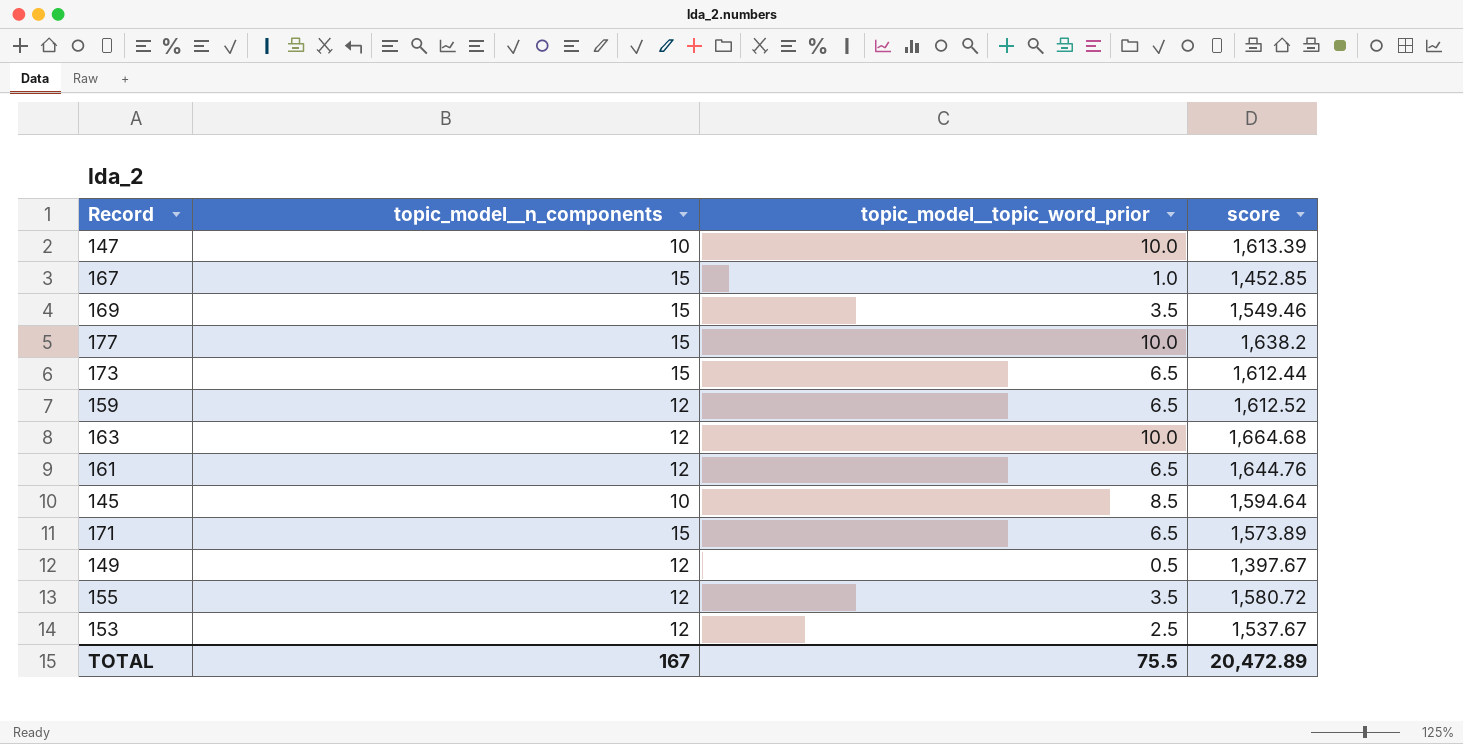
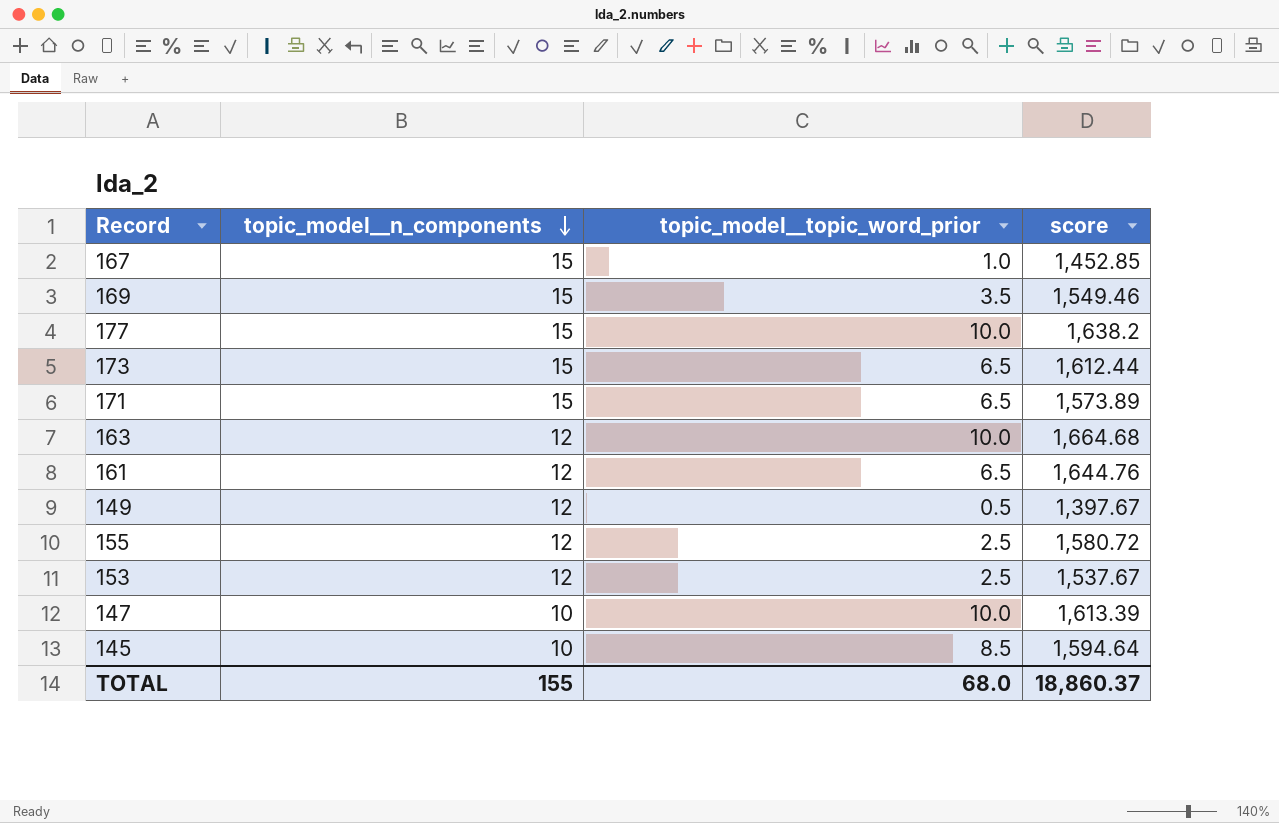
row order: none -> topic_model__n_components descending
row 159: 12 | 6.5 | 1,612.52 -> none
155 | topic_model__topic_word_prior: 3.5 -> 2.5
TOTAL | topic_model__n_components: 167 -> 155
TOTAL | topic_model__topic_word_prior: 75.5 -> 68.0
TOTAL | score: 20,472.89 -> 18,860.37

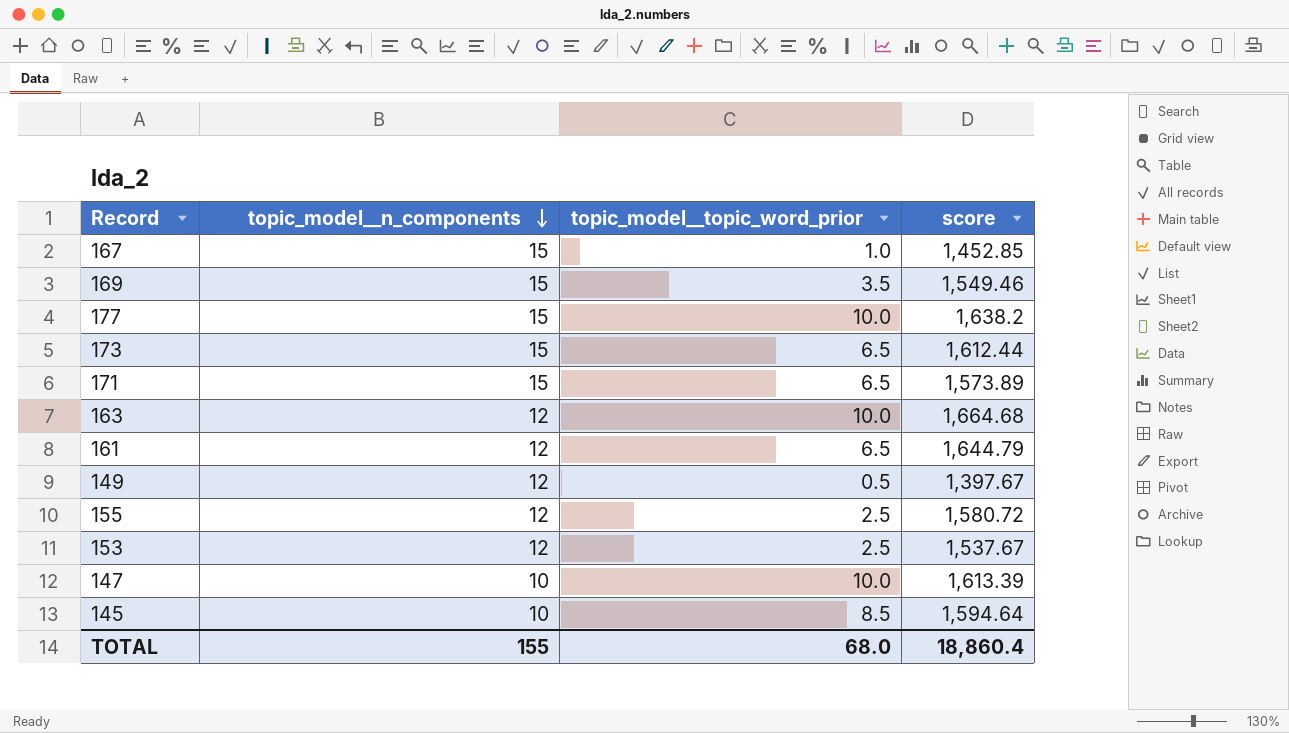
161 | score: 1,644.76 -> 1,644.79
TOTAL | score: 18,860.37 -> 18,860.4

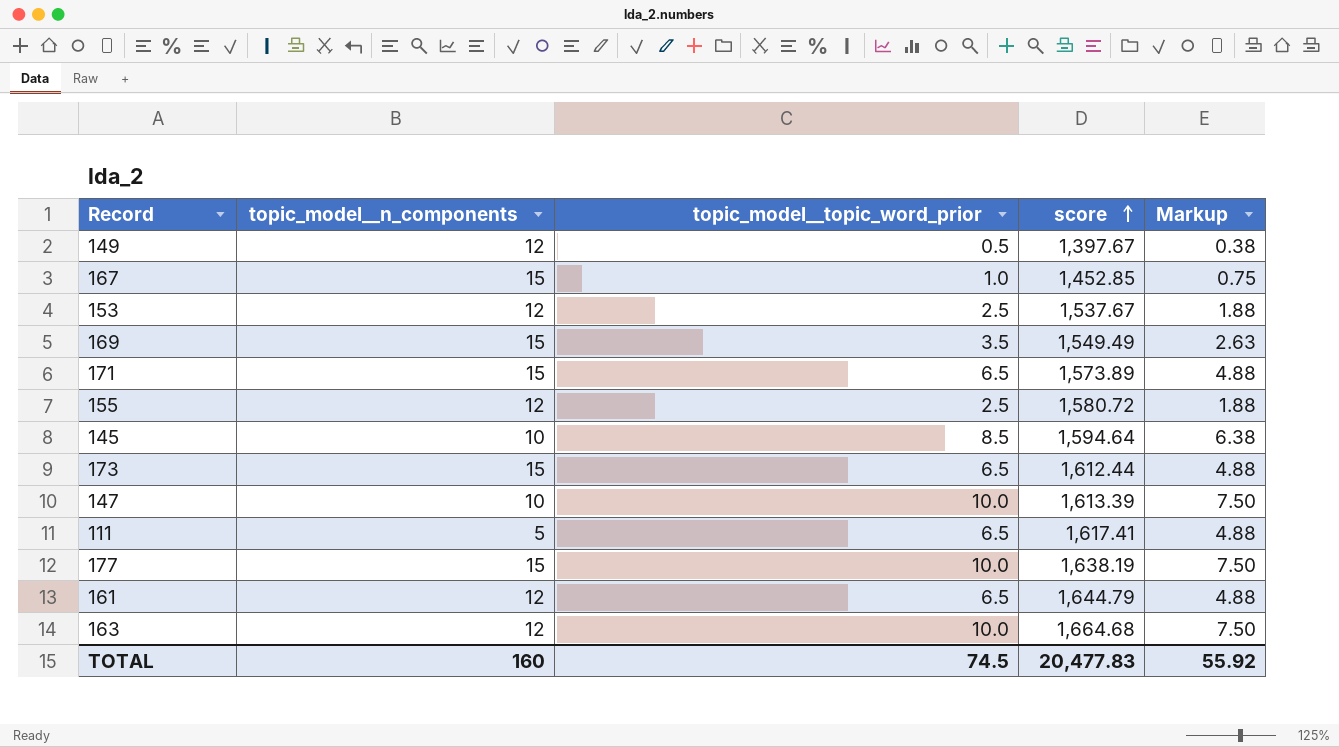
row order: topic_model__n_components descending -> score ascending
column Markup | formula: none -> [topic_model__topic_word_prior] * 0.75
169 | score: 1,549.46 -> 1,549.49
row 111: none -> 5 | 6.5 | 1,617.41 | 4.88
177 | score: 1,638.2 -> 1,638.19
TOTAL | topic_model__n_components: 155 -> 160
TOTAL | topic_model__topic_word_prior: 68.0 -> 74.5
TOTAL | score: 18,860.4 -> 20,477.83

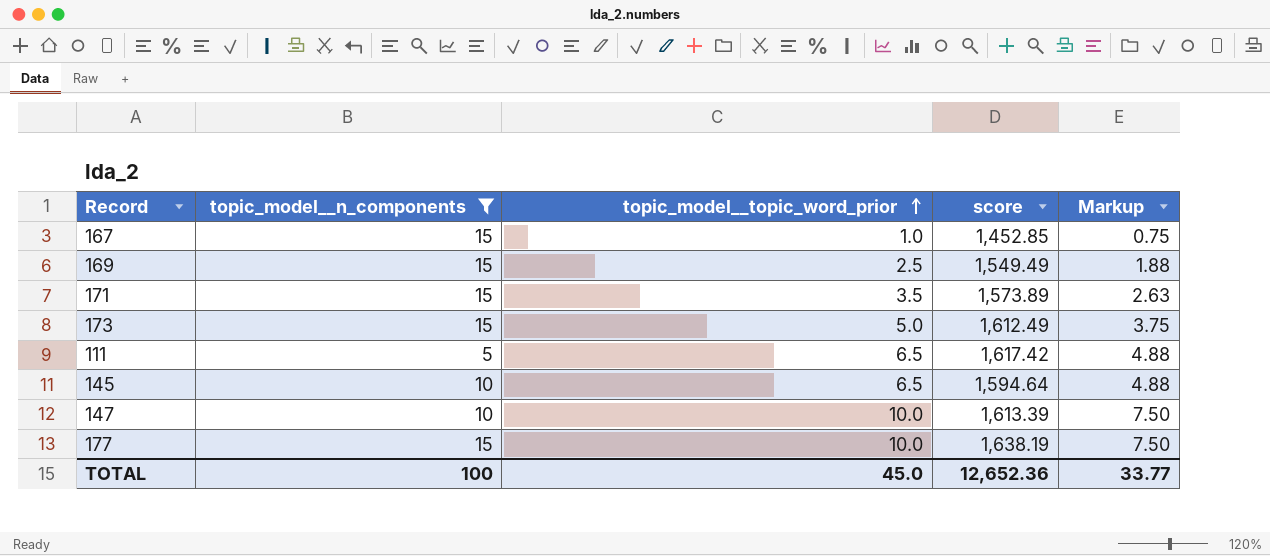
filter: none -> topic_model__n_components != 12
row order: score ascending -> topic_model__topic_word_prior ascending
169 | topic_model__topic_word_prior: 3.5 -> 2.5
169 | Markup: 2.63 -> 1.88
171 | topic_model__topic_word_prior: 6.5 -> 3.5
171 | Markup: 4.88 -> 2.63
173 | topic_model__topic_word_prior: 6.5 -> 5.0
173 | score: 1,612.44 -> 1,612.49
173 | Markup: 4.88 -> 3.75
111 | score: 1,617.41 -> 1,617.42
145 | topic_model__topic_word_prior: 8.5 -> 6.5
145 | Markup: 6.38 -> 4.88
TOTAL | topic_model__n_components: 160 -> 100
TOTAL | topic_model__topic_word_prior: 74.5 -> 45.0
TOTAL | score: 20,477.83 -> 12,652.36
TOTAL | Markup: 55.92 -> 33.77

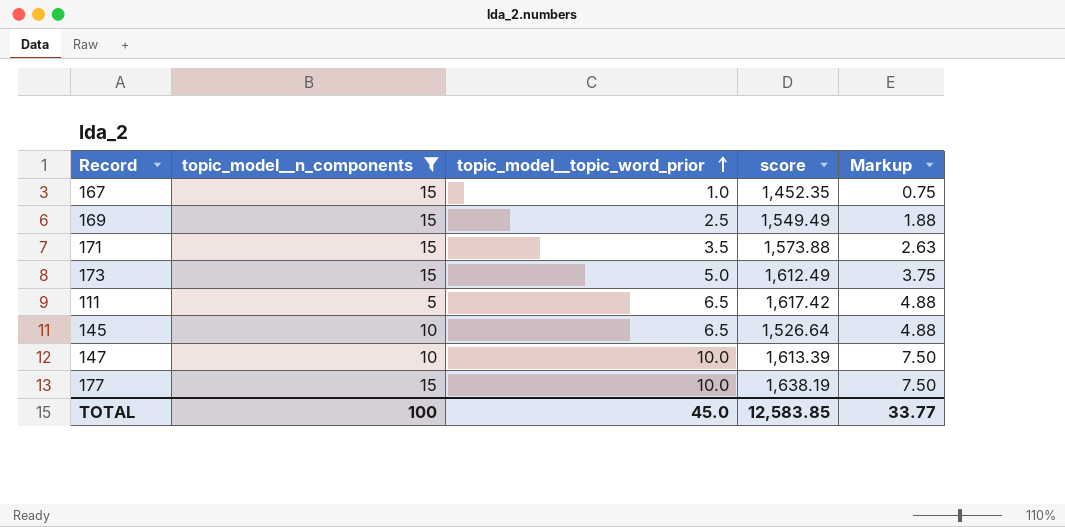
167 | score: 1,452.85 -> 1,452.35
171 | score: 1,573.89 -> 1,573.88
145 | score: 1,594.64 -> 1,526.64
TOTAL | score: 12,652.36 -> 12,583.85

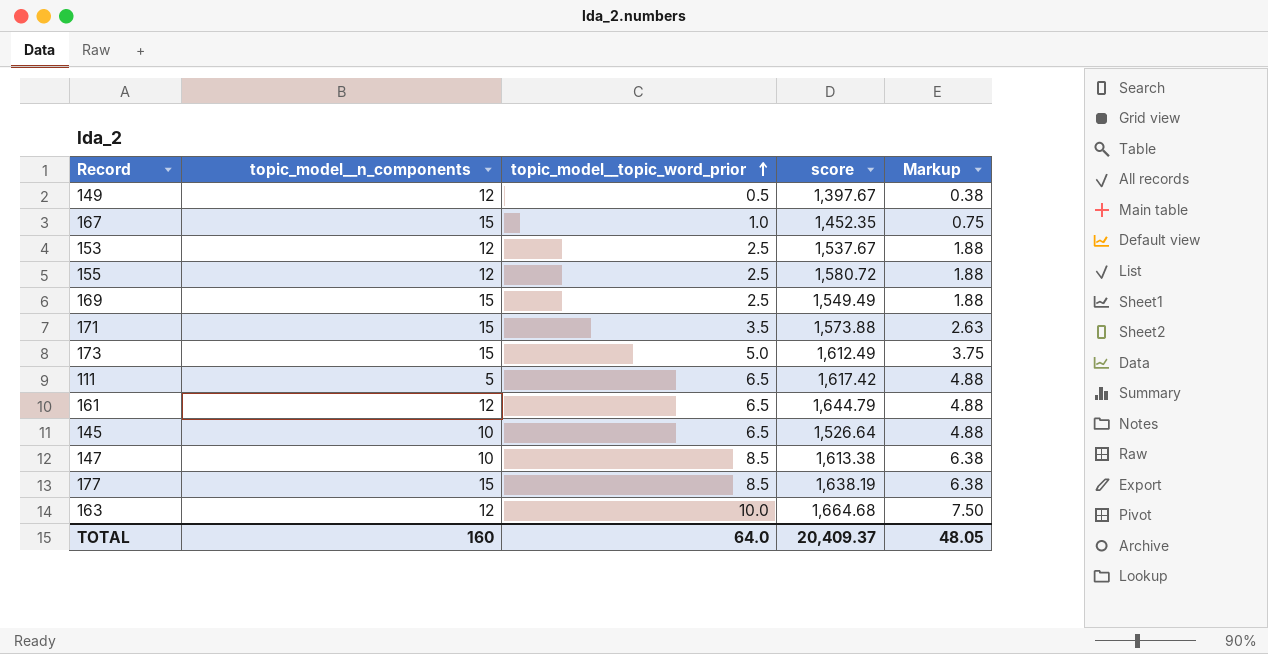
filter: topic_model__n_components != 12 -> none
147 | topic_model__topic_word_prior: 10.0 -> 8.5
147 | score: 1,613.39 -> 1,613.38
147 | Markup: 7.50 -> 6.38
177 | topic_model__topic_word_prior: 10.0 -> 8.5
177 | Markup: 7.50 -> 6.38
TOTAL | topic_model__n_components: 100 -> 160
TOTAL | topic_model__topic_word_prior: 45.0 -> 64.0
TOTAL | score: 12,583.85 -> 20,409.37
TOTAL | Markup: 33.77 -> 48.05

